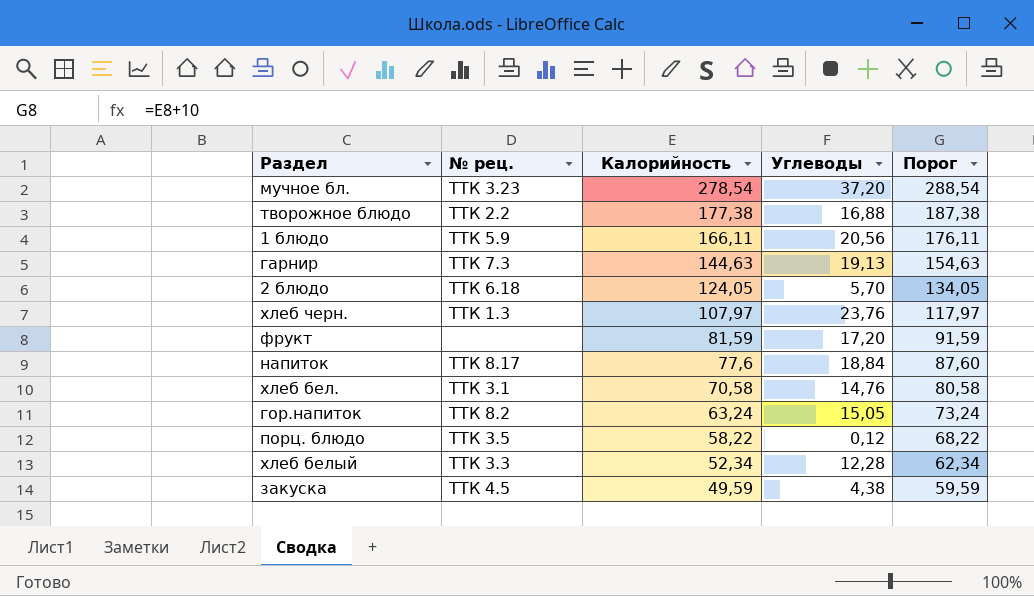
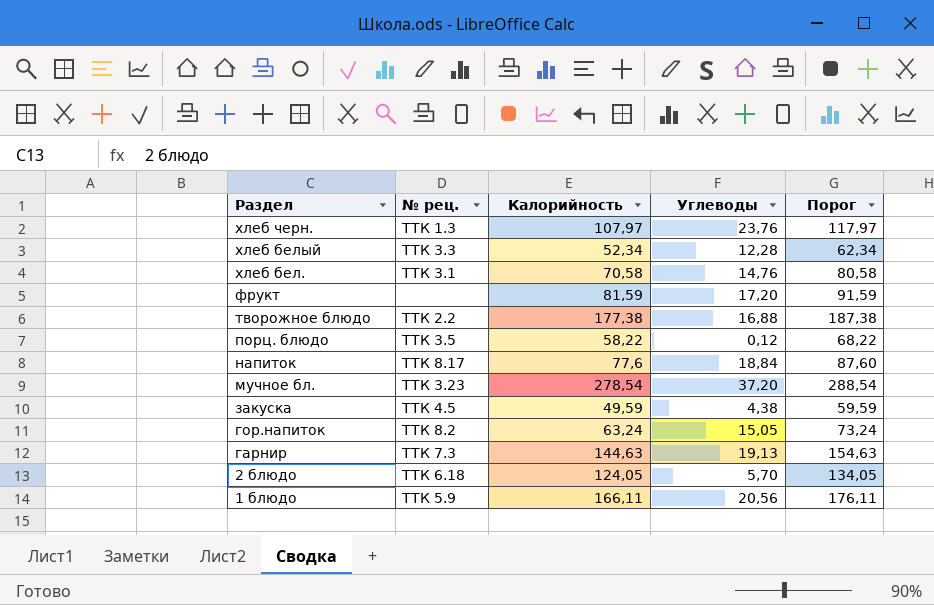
row order: Калорийность descending -> Раздел descending

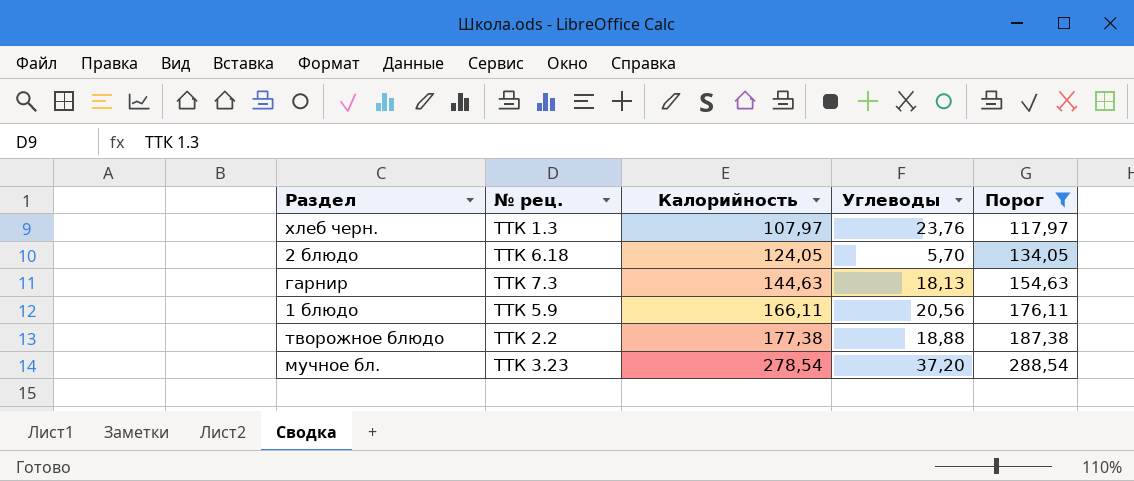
filter: none -> Порог >= 117,97
row order: Раздел descending -> Калорийность ascending
гарнир | Углеводы: 19,13 -> 18,13
творожное блюдо | Углеводы: 16,88 -> 18,88

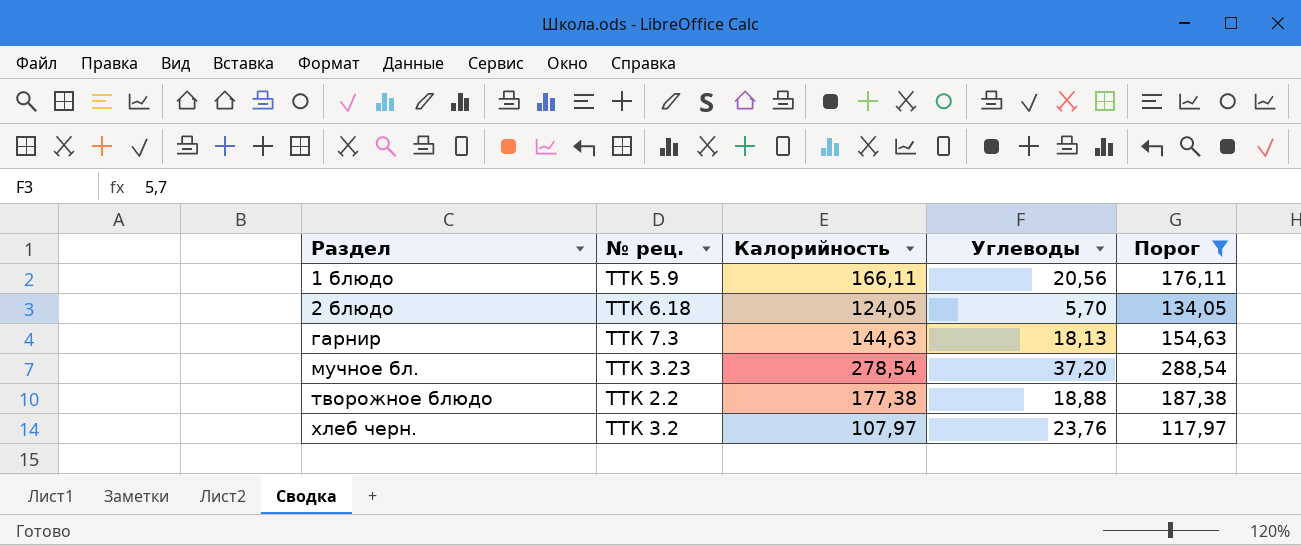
row order: Калорийность ascending -> Раздел ascending
хлеб черн. | № рец.: ТТК 1.3 -> ТТК 3.2

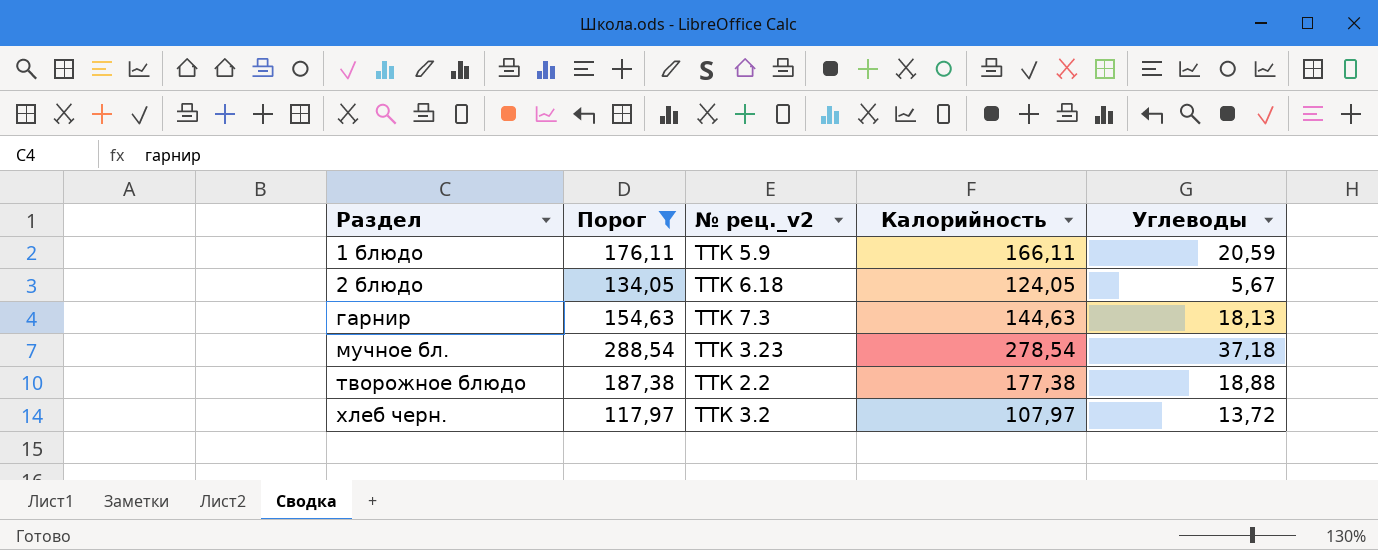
column Порог | position: 5 -> 2
column name: № рец. -> № рец._v2
1 блюдо | Углеводы: 20,56 -> 20,59
2 блюдо | Углеводы: 5,70 -> 5,67
мучное бл. | Углеводы: 37,20 -> 37,18
хлеб черн. | Углеводы: 23,76 -> 13,72

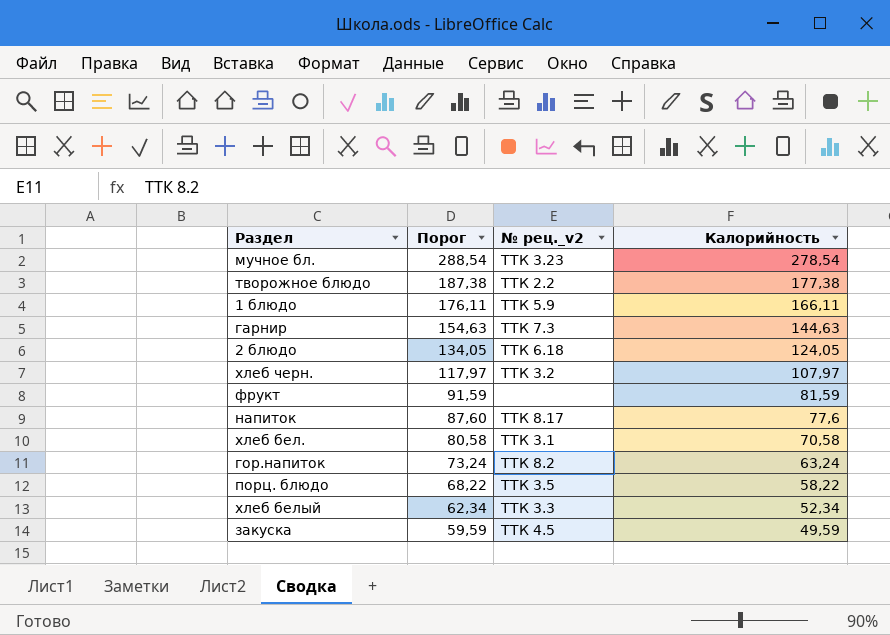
filter: Порог >= 117,97 -> none
row order: Раздел ascending -> Порог descending
column Углеводы | position: 5 -> none

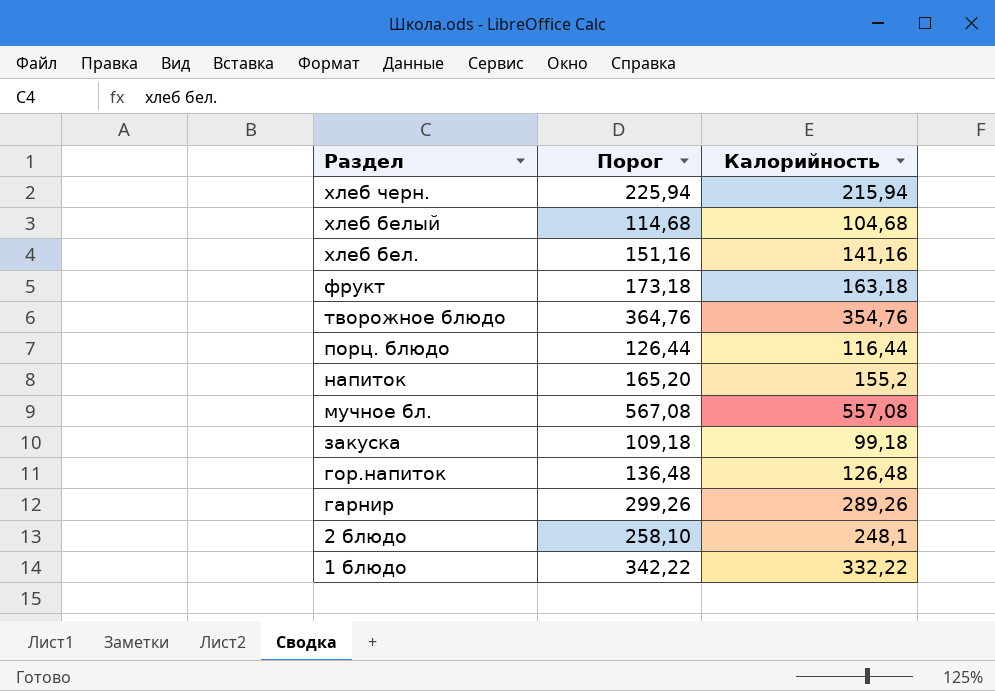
row order: Порог descending -> Раздел descending
column № рец._v2 | position: 3 -> none
хлеб черн. | Порог: 117,97 -> 225,94
хлеб черн. | Калорийность: 107,97 -> 215,94
хлеб белый | Порог: 62,34 -> 114,68
хлеб белый | Калорийность: 52,34 -> 104,68
хлеб бел. | Порог: 80,58 -> 151,16
хлеб бел. | Калорийность: 70,58 -> 141,16
фрукт | Порог: 91,59 -> 173,18
фрукт | Калорийность: 81,59 -> 163,18
творожное блюдо | Порог: 187,38 -> 364,76
творожное блюдо | Калорийность: 177,38 -> 354,76
порц. блюдо | Порог: 68,22 -> 126,44
порц. блюдо | Калорийность: 58,22 -> 116,44
напиток | Порог: 87,60 -> 165,20
напиток | Калорийность: 77,6 -> 155,2
мучное бл. | Порог: 288,54 -> 567,08
мучное бл. | Калорийность: 278,54 -> 557,08
закуска | Порог: 59,59 -> 109,18
закуска | Калорийность: 49,59 -> 99,18
гор.напиток | Порог: 73,24 -> 136,48
гор.напиток | Калорийность: 63,24 -> 126,48
гарнир | Порог: 154,63 -> 299,26
гарнир | Калорийность: 144,63 -> 289,26
2 блюдо | Порог: 134,05 -> 258,10
2 блюдо | Калорийность: 124,05 -> 248,1
1 блюдо | Порог: 176,11 -> 342,22
1 блюдо | Калорийность: 166,11 -> 332,22

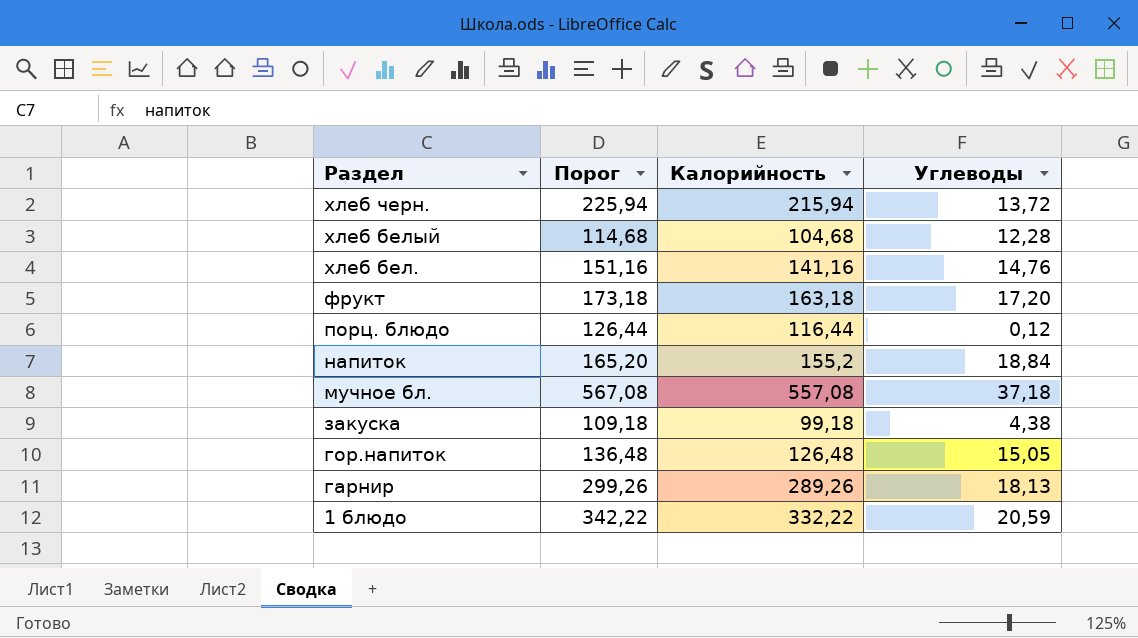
column Углеводы | position: none -> 4
row творожное блюдо: 364,76 | 354,76 -> none
row 2 блюдо: 258,10 | 248,1 -> none

